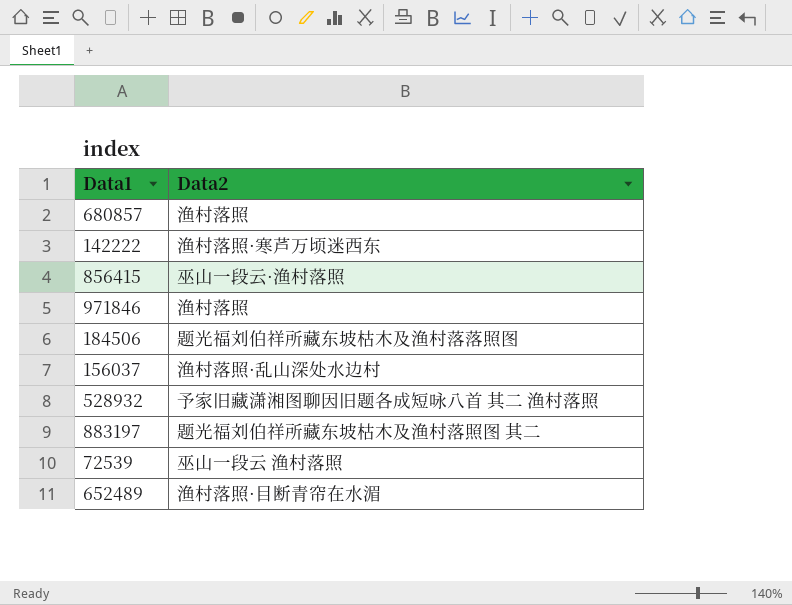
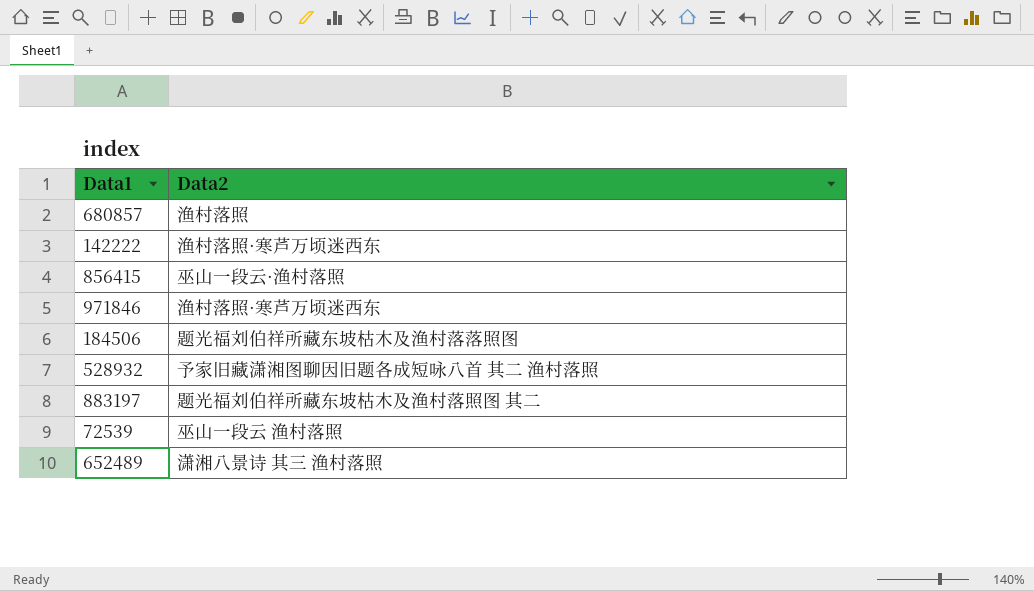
row 156037: 渔村落照·乱山深处水边村 -> none
971846 | Data2: 渔村落照 -> 渔村落照·寒芦万顷迷西东
652489 | Data2: 渔村落照·目断青帘在水湄 -> 潇湘八景诗 其三 渔村落照

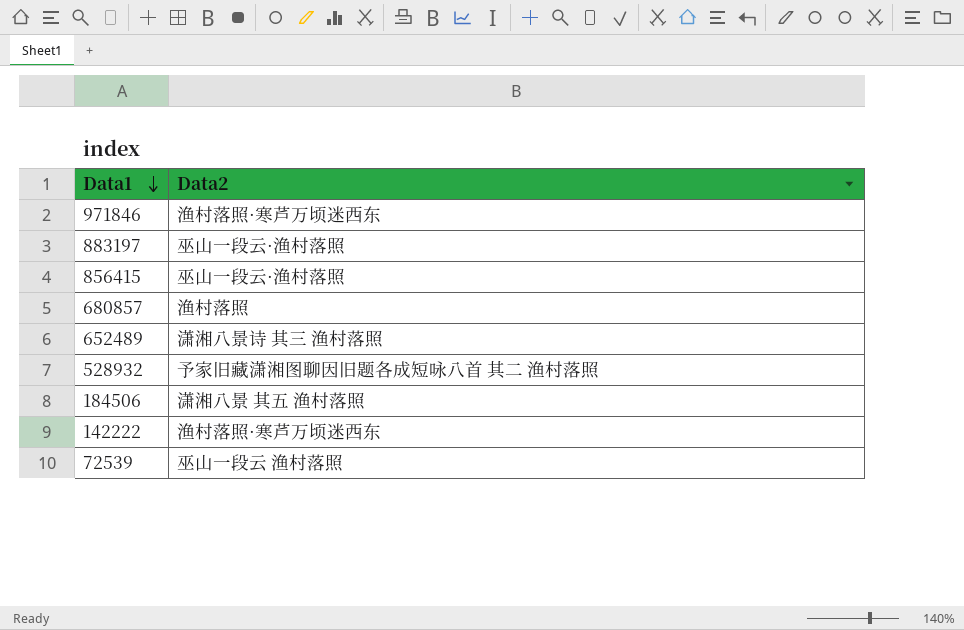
row order: none -> Data1 descending
883197 | Data2: 题光福刘伯祥所藏东坡枯木及渔村落照图 其二 -> 巫山一段云·渔村落照
184506 | Data2: 题光福刘伯祥所藏东坡枯木及渔村落落照图 -> 潇湘八景 其五 渔村落照

